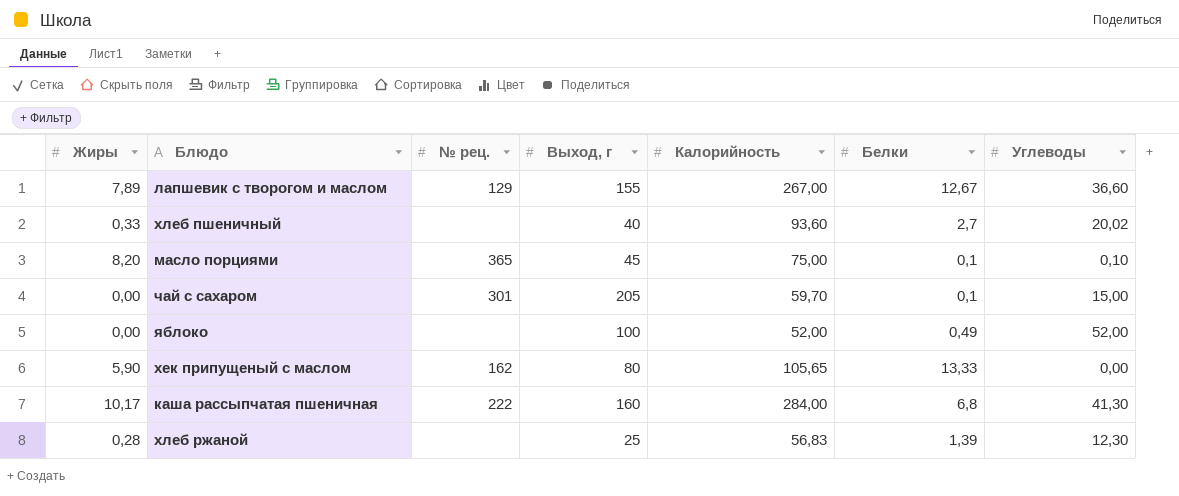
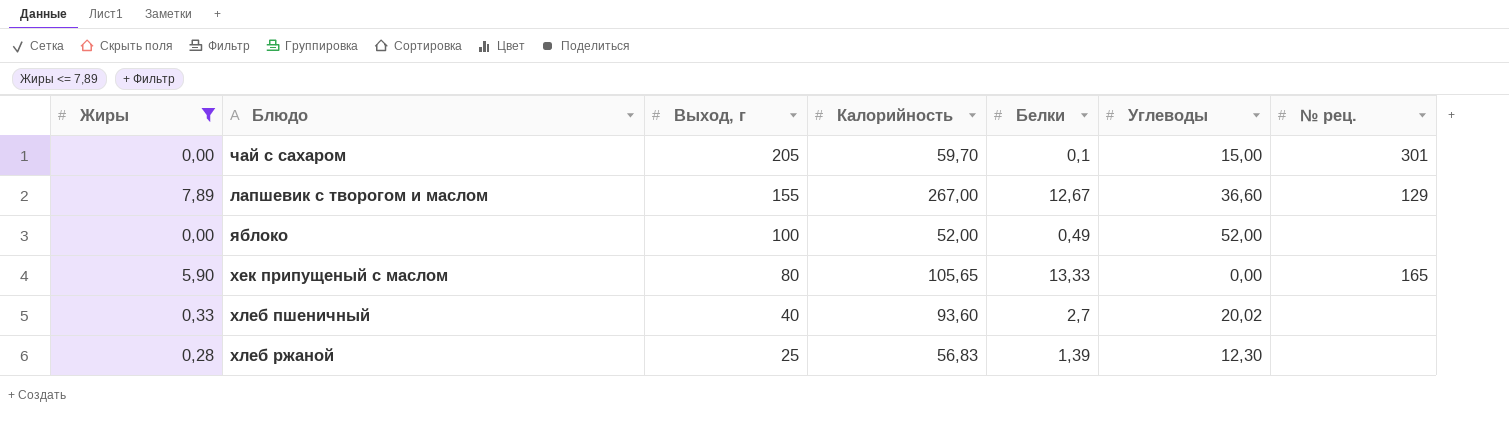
filter: none -> Жиры <= 7,89
row order: none -> Выход, г descending
column № рец. | position: 3 -> 7
хек припущеный с маслом | № рец.: 162 -> 165

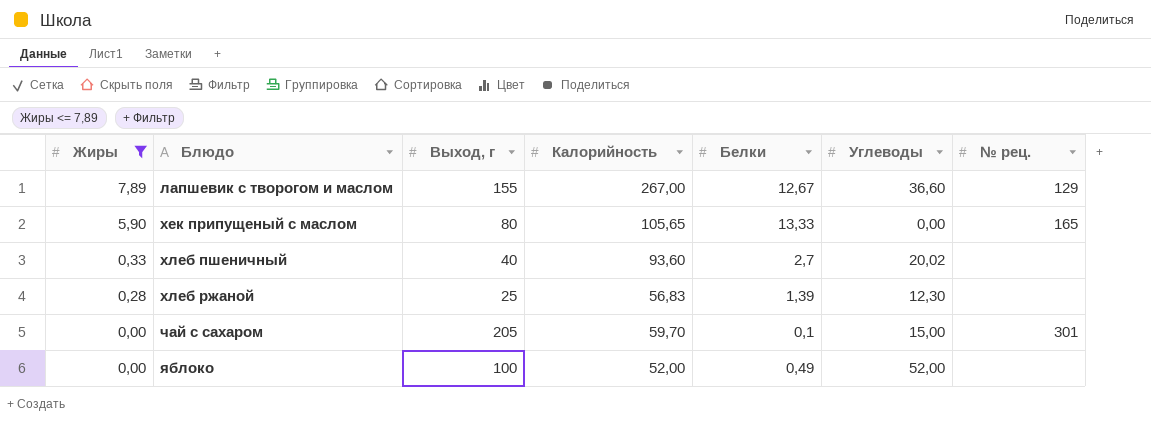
row order: Выход, г descending -> Жиры descending

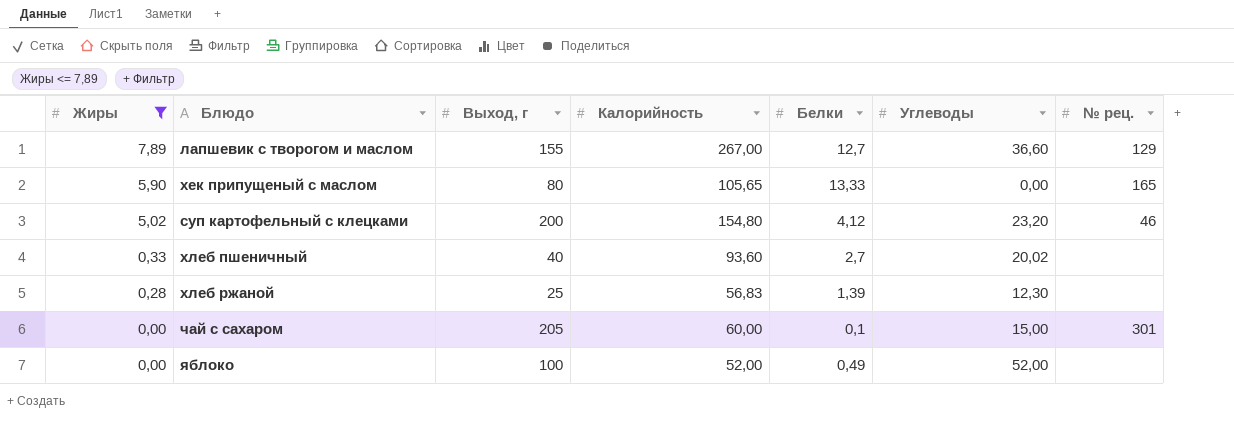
лапшевик с творогом и маслом | Белки: 12,67 -> 12,7
row суп картофельный с клецками: none -> 5,02 | 200 | 154,80 | 4,12 | 23,20 | 46
чай с сахаром | Калорийность: 59,70 -> 60,00

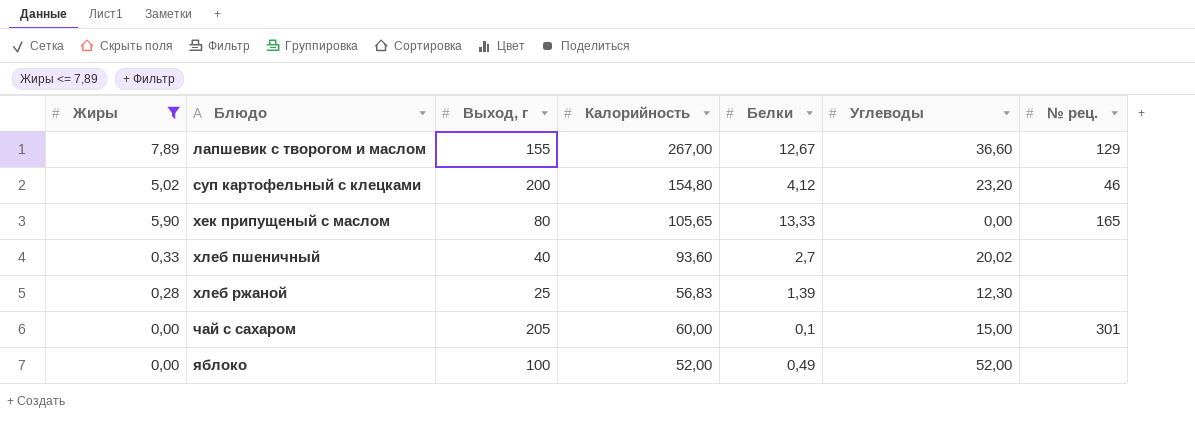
row order: Жиры descending -> Блюдо ascending
лапшевик с творогом и маслом | Белки: 12,7 -> 12,67

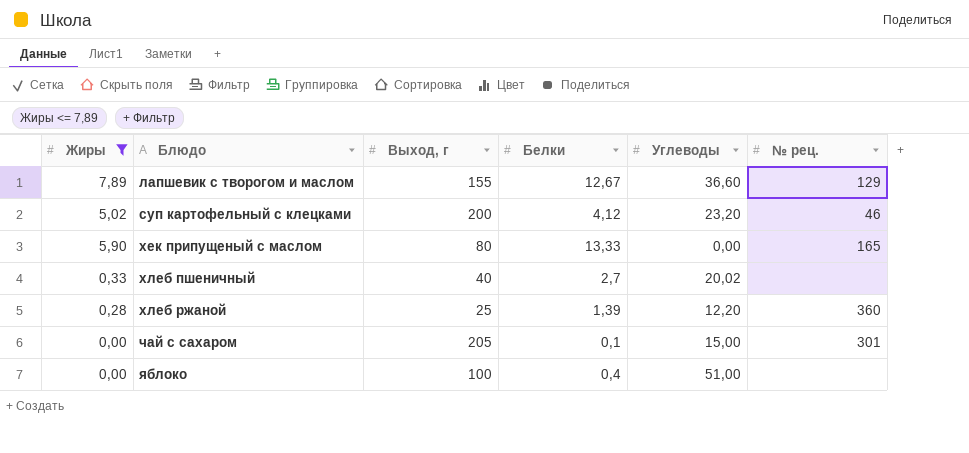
column Калорийность | position: 4 -> none
хлеб ржаной | Углеводы: 12,30 -> 12,20
хлеб ржаной | № рец.: none -> 360
яблоко | Белки: 0,49 -> 0,4
яблоко | Углеводы: 52,00 -> 51,00

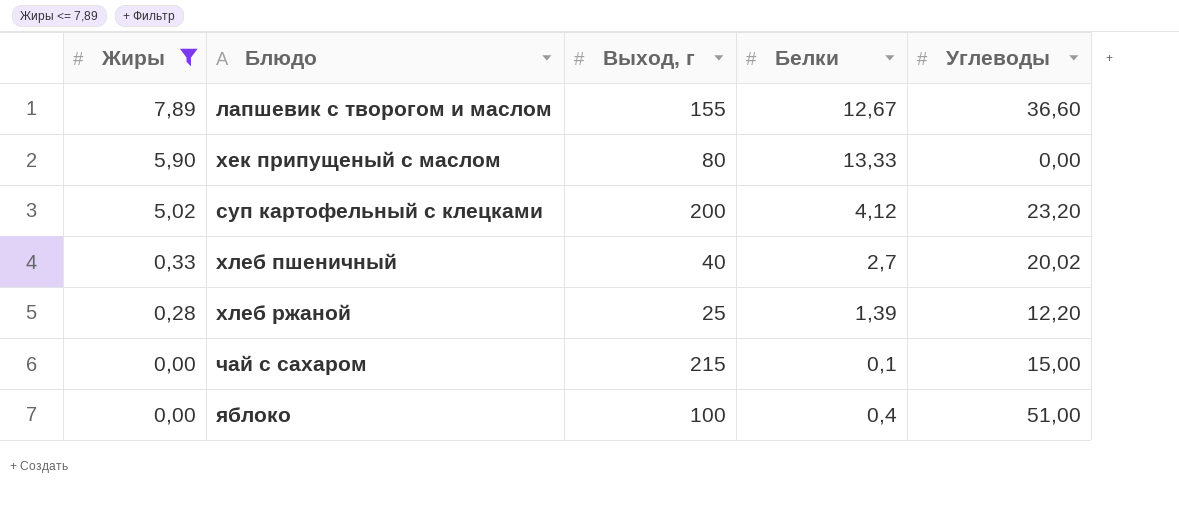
row order: Блюдо ascending -> Жиры descending
column № рец. | position: 6 -> none
чай с сахаром | Выход, г: 205 -> 215

